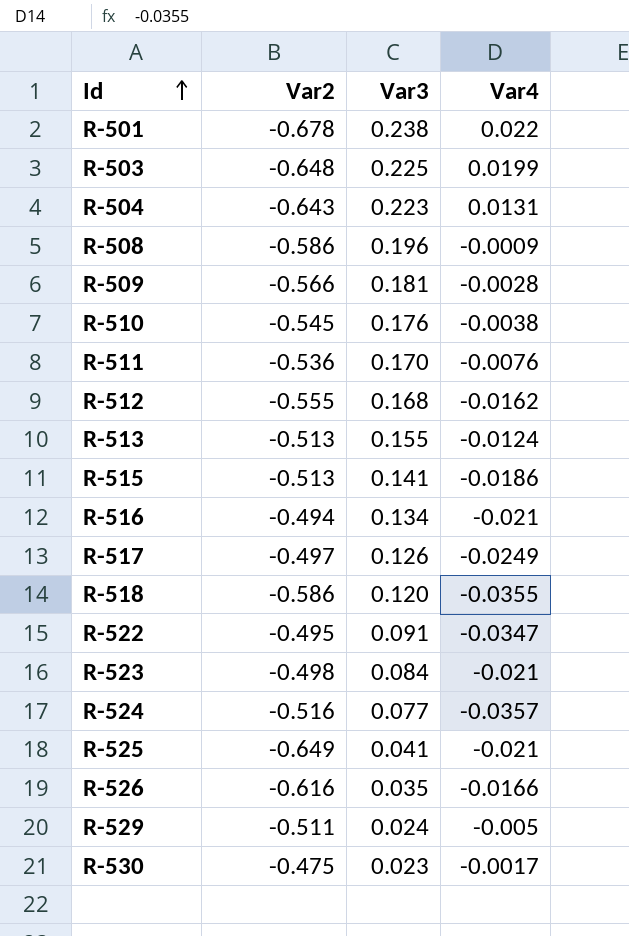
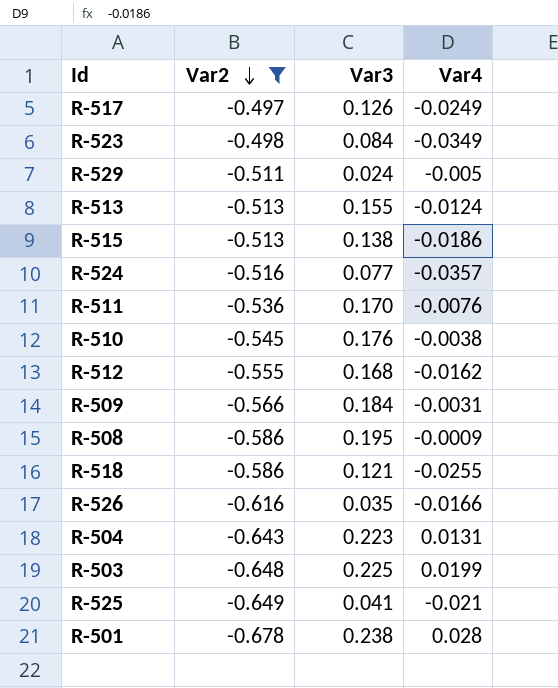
filter: none -> Var2 <= -0.497
row order: Id ascending -> Var2 descending
R-523 | Var4: -0.021 -> -0.0349
R-515 | Var3: 0.141 -> 0.138
R-509 | Var3: 0.181 -> 0.184
R-509 | Var4: -0.0028 -> -0.0031
R-508 | Var3: 0.196 -> 0.195
R-518 | Var3: 0.120 -> 0.121
R-518 | Var4: -0.0355 -> -0.0255
R-501 | Var4: 0.022 -> 0.028

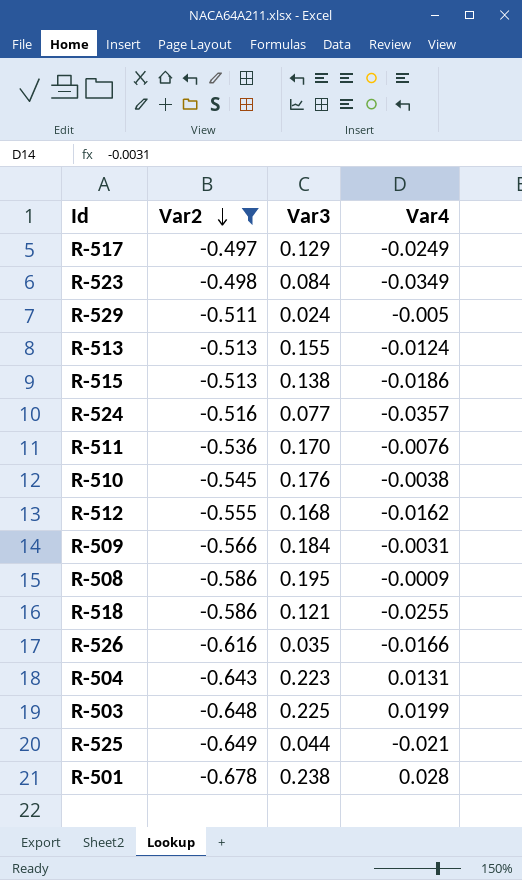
R-517 | Var3: 0.126 -> 0.129
R-525 | Var3: 0.041 -> 0.044

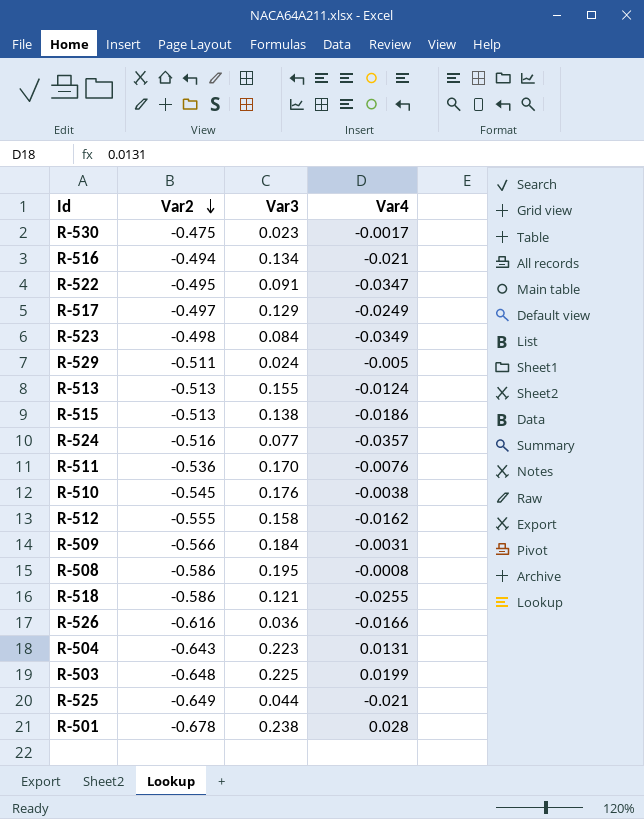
filter: Var2 <= -0.497 -> none
R-512 | Var3: 0.168 -> 0.158
R-508 | Var4: -0.0009 -> -0.0008
R-526 | Var3: 0.035 -> 0.036

